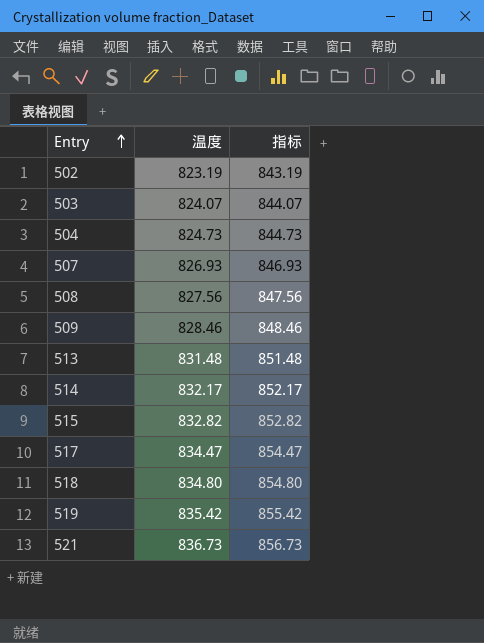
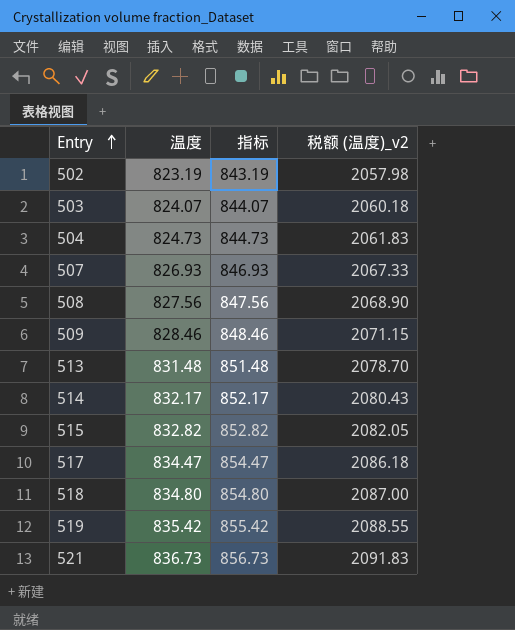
column 税额 (温度)_v2 | formula: none -> [温度] * 2.5

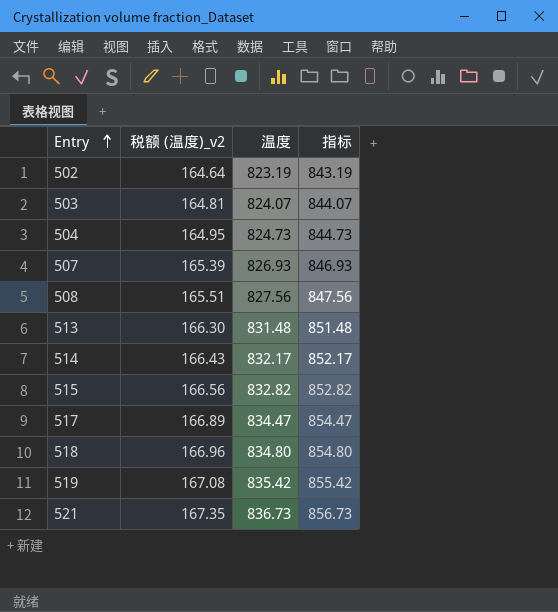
column 税额 (温度)_v2 | formula: [温度] * 2.5 -> [温度] * 0.2
column 税额 (温度)_v2 | position: 4 -> 2
row 509: 828.46 | 848.46 | 2071.15 -> none

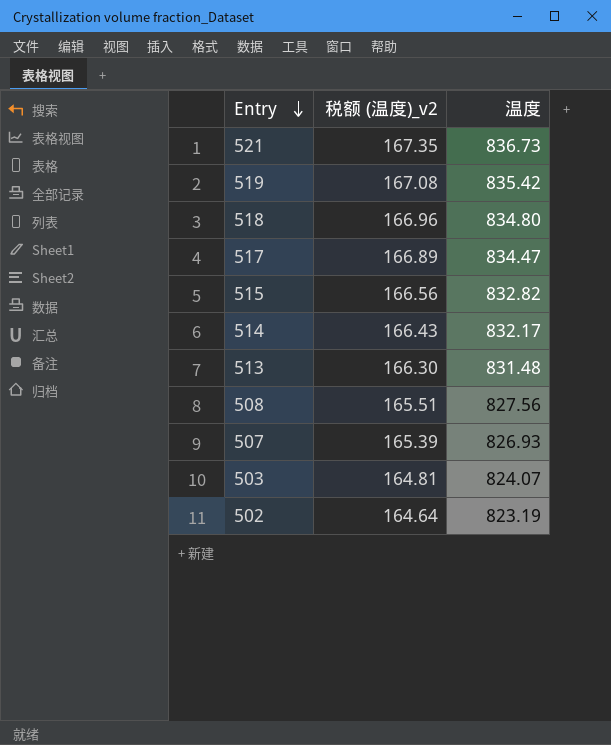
row order: Entry ascending -> Entry descending
column 指标 | formula: [温度] + 20 -> none
row 504: 164.95 | 824.73 | 844.73 -> none

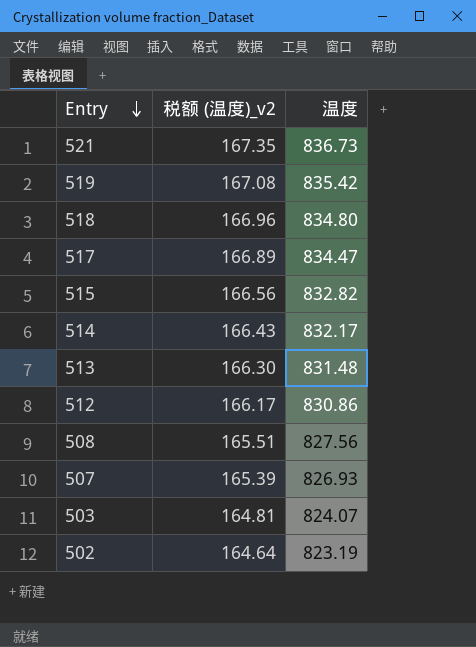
row 512: none -> 166.17 | 830.86

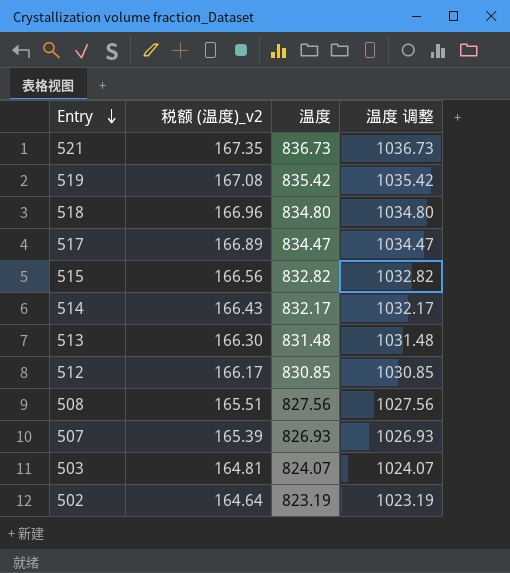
column 温度 调整 | formula: none -> [温度] + 200
512 | 温度: 830.86 -> 830.85

